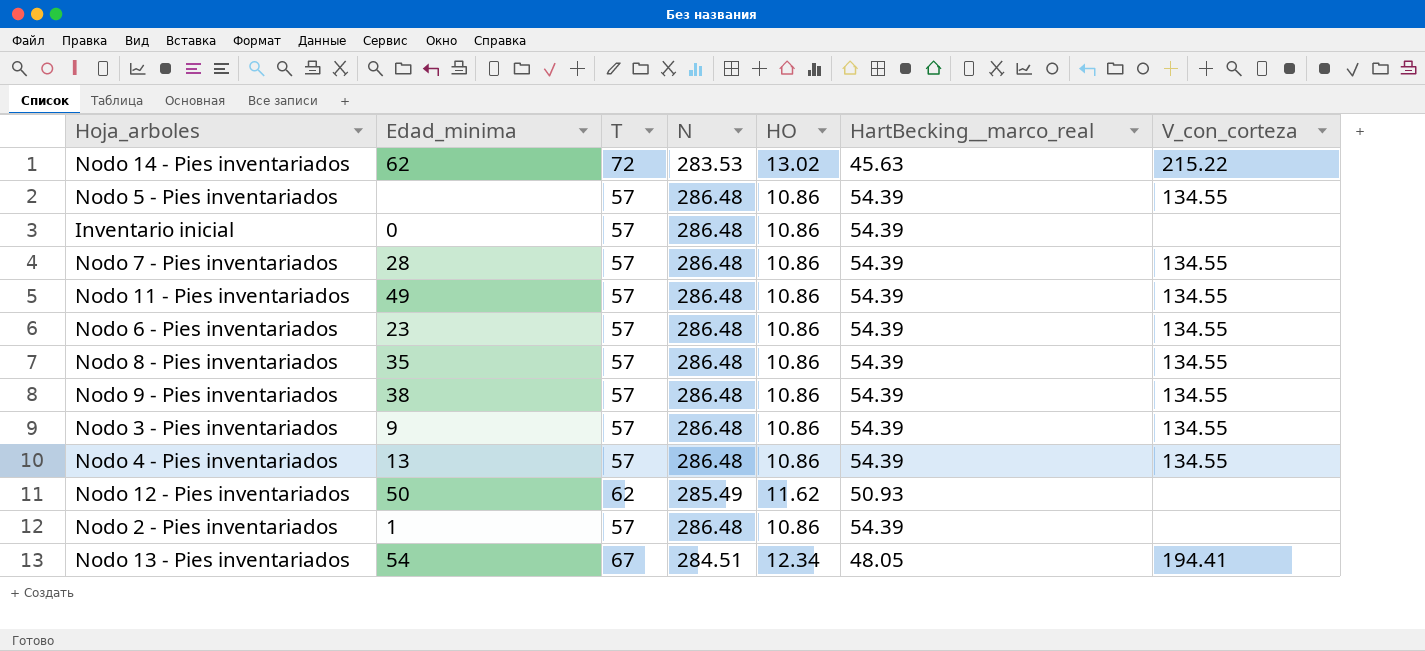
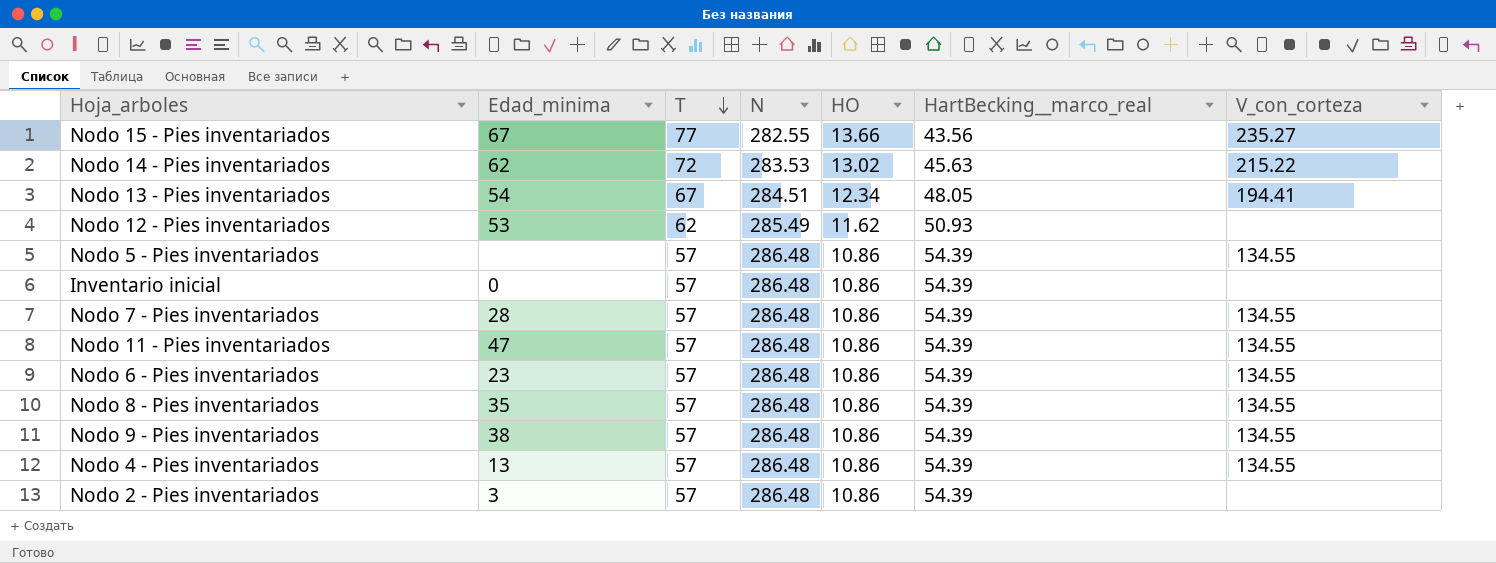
row order: none -> T descending
row Nodo 3 - Pies inventariados: 9 | 57 | 286.48 | 10.86 | 54.39 | 134.55 -> none
row Nodo 15 - Pies inventariados: none -> 67 | 77 | 282.55 | 13.66 | 43.56 | 235.27
Nodo 12 - Pies inventariados | Edad_minima: 50 -> 53
Nodo 11 - Pies inventariados | Edad_minima: 49 -> 47
Nodo 2 - Pies inventariados | Edad_minima: 1 -> 3

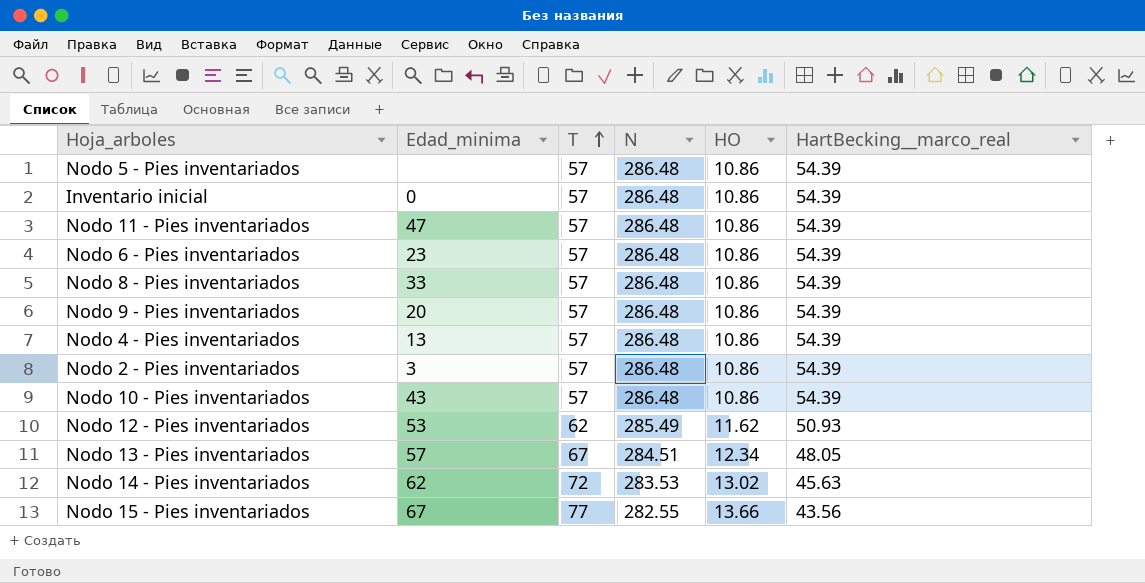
row order: T descending -> T ascending
column V_con_corteza | position: 7 -> none
row Nodo 7 - Pies inventariados: 28 | 57 | 286.48 | 10.86 | 54.39 | 134.55 -> none
Nodo 8 - Pies inventariados | Edad_minima: 35 -> 33
Nodo 9 - Pies inventariados | Edad_minima: 38 -> 20
row Nodo 10 - Pies inventariados: none -> 43 | 57 | 286.48 | 10.86 | 54.39
Nodo 13 - Pies inventariados | Edad_minima: 54 -> 57

